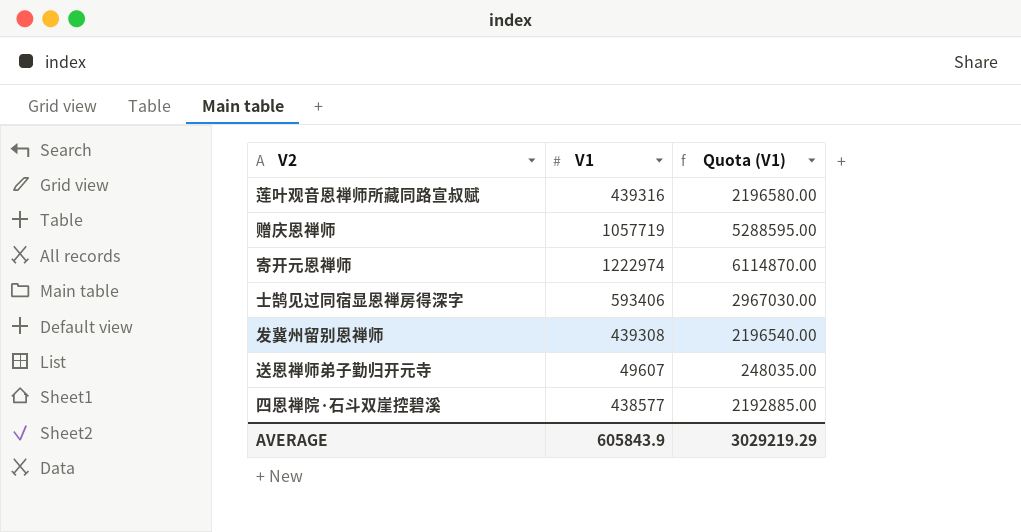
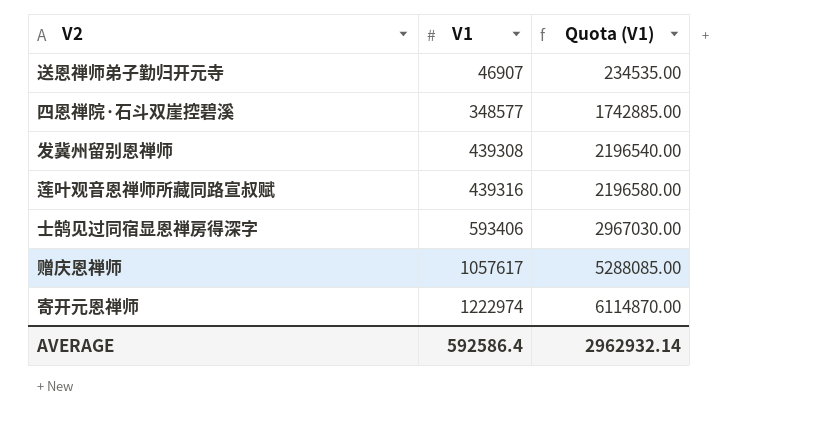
row order: none -> V1 ascending
送恩禅师弟子勤归开元寺 | V1: 49607 -> 46907
送恩禅师弟子勤归开元寺 | Quota (V1): 248035.00 -> 234535.00
四恩禅院·石斗双崖控碧溪 | V1: 438577 -> 348577
四恩禅院·石斗双崖控碧溪 | Quota (V1): 2192885.00 -> 1742885.00
赠庆恩禅师 | V1: 1057719 -> 1057617
赠庆恩禅师 | Quota (V1): 5288595.00 -> 5288085.00
AVERAGE | V1: 605843.9 -> 592586.4
AVERAGE | Quota (V1): 3029219.29 -> 2962932.14

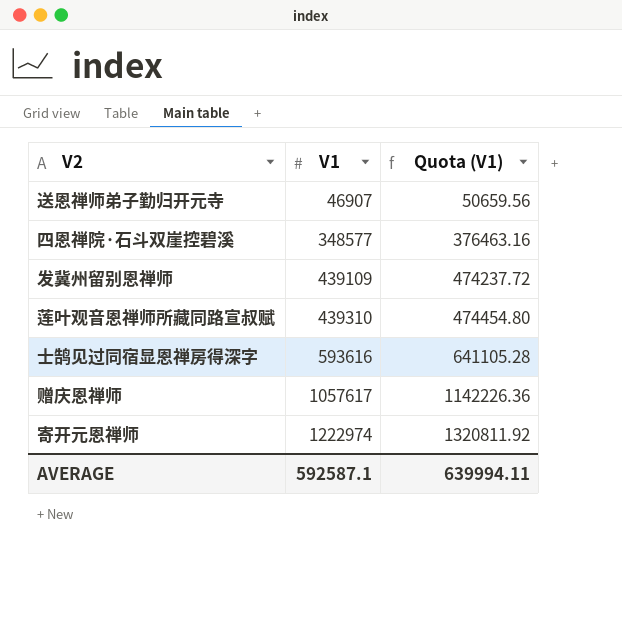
column Quota (V1) | formula: [V1] * 5 -> [V1] * 1.08
发冀州留别恩禅师 | V1: 439308 -> 439109
莲叶观音恩禅师所藏同路宣叔赋 | V1: 439316 -> 439310
士鹄见过同宿显恩禅房得深字 | V1: 593406 -> 593616
AVERAGE | V1: 592586.4 -> 592587.1
AVERAGE | Quota (V1): 2962932.14 -> 639994.11

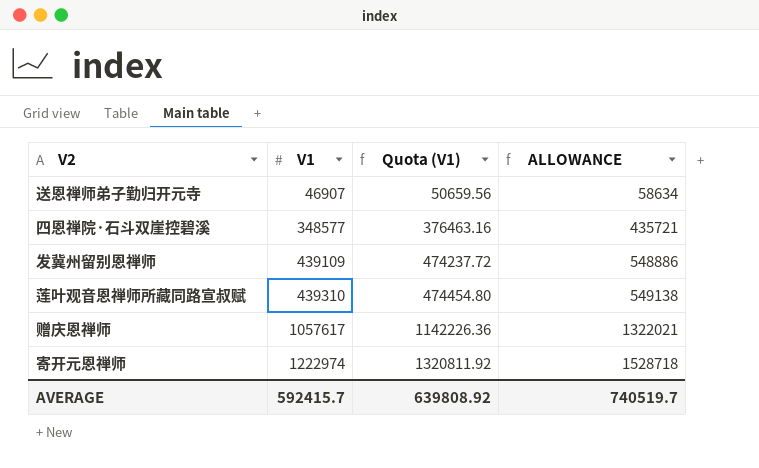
column ALLOWANCE | formula: none -> [V1] * 1.25
row 士鹄见过同宿显恩禅房得深字: 593616 | 641105.28 -> none
AVERAGE | V1: 592587.1 -> 592415.7
AVERAGE | Quota (V1): 639994.11 -> 639808.92

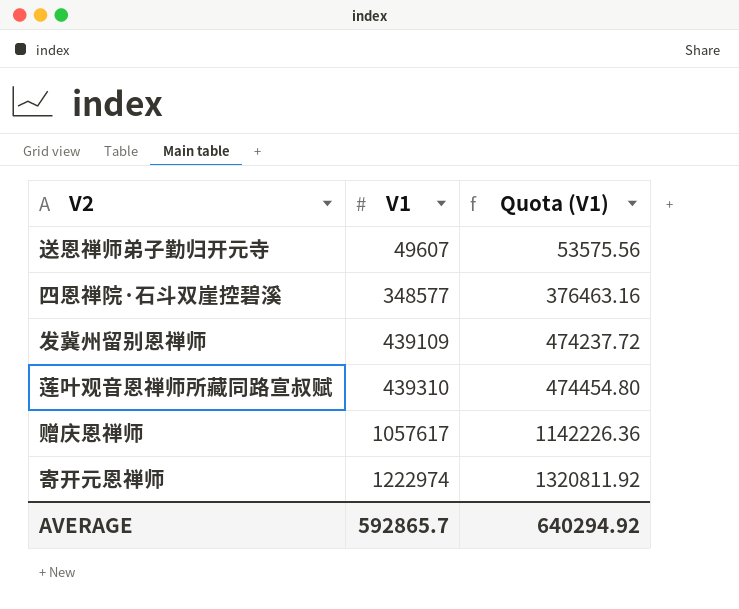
column ALLOWANCE | formula: [V1] * 1.25 -> none
送恩禅师弟子勤归开元寺 | V1: 46907 -> 49607
送恩禅师弟子勤归开元寺 | Quota (V1): 50659.56 -> 53575.56
AVERAGE | V1: 592415.7 -> 592865.7
AVERAGE | Quota (V1): 639808.92 -> 640294.92

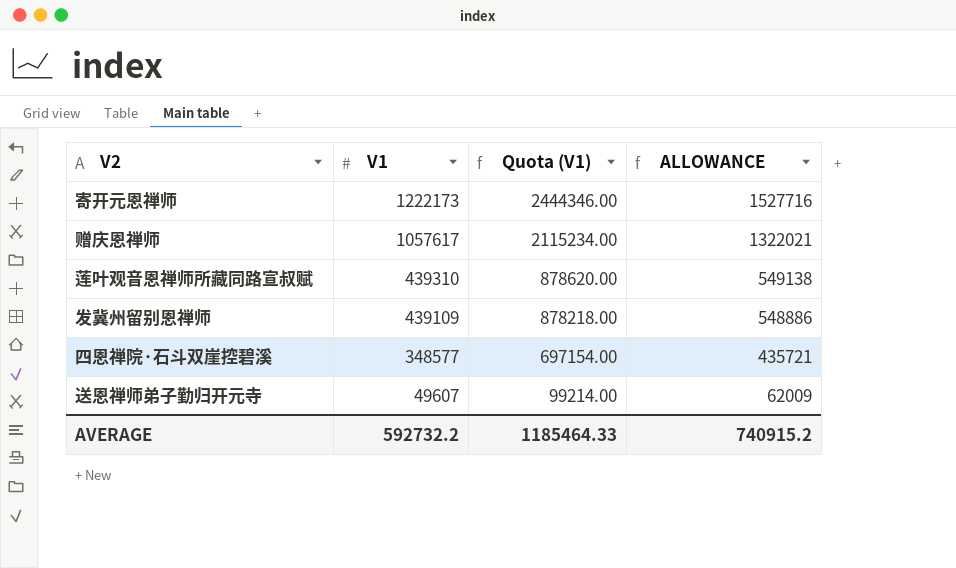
row order: V1 ascending -> V1 descending
column Quota (V1) | formula: [V1] * 1.08 -> [V1] * 2
column ALLOWANCE | formula: none -> [V1] * 1.25
寄开元恩禅师 | V1: 1222974 -> 1222173
AVERAGE | V1: 592865.7 -> 592732.2
AVERAGE | Quota (V1): 640294.92 -> 1185464.33

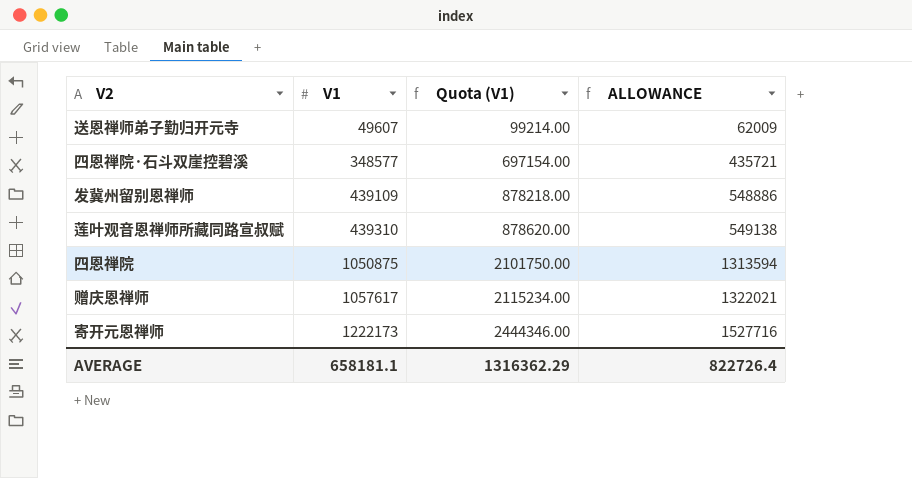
row order: V1 descending -> V1 ascending
row 四恩禅院: none -> 1050875 | 2101750.00 | 1313594
AVERAGE | V1: 592732.2 -> 658181.1
AVERAGE | Quota (V1): 1185464.33 -> 1316362.29
AVERAGE | ALLOWANCE: 740915.2 -> 822726.4

